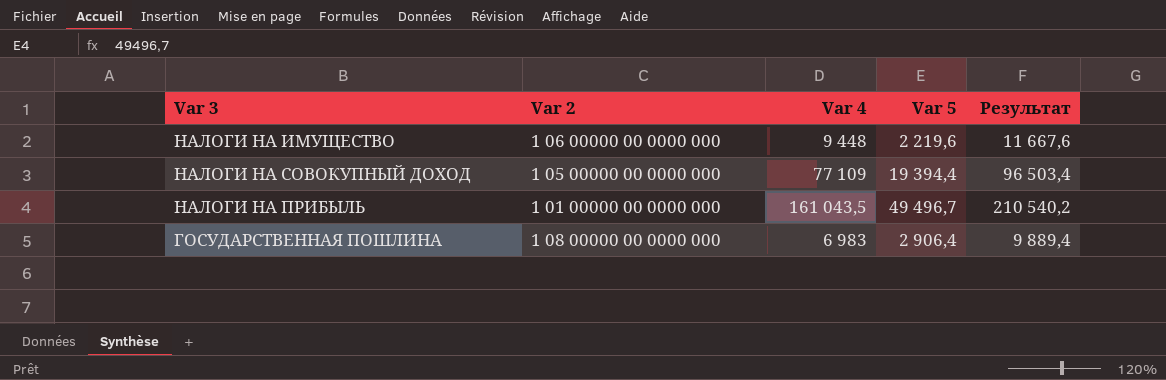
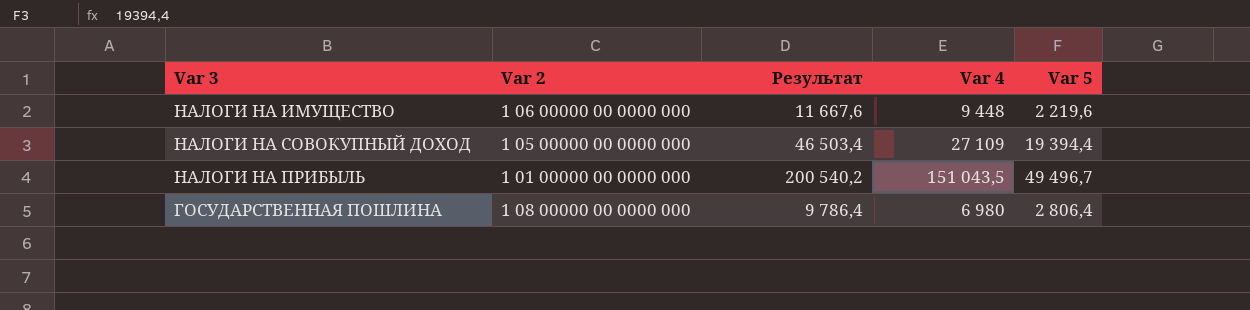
column Результат | position: 5 -> 3
НАЛОГИ НА СОВОКУПНЫЙ ДОХОД | Результат: 96 503,4 -> 46 503,4
НАЛОГИ НА СОВОКУПНЫЙ ДОХОД | Var 4: 77 109 -> 27 109
НАЛОГИ НА ПРИБЫЛЬ | Результат: 210 540,2 -> 200 540,2
НАЛОГИ НА ПРИБЫЛЬ | Var 4: 161 043,5 -> 151 043,5
ГОСУДАРСТВЕННАЯ ПОШЛИНА | Результат: 9 889,4 -> 9 786,4
ГОСУДАРСТВЕННАЯ ПОШЛИНА | Var 4: 6 983 -> 6 980
ГОСУДАРСТВЕННАЯ ПОШЛИНА | Var 5: 2 906,4 -> 2 806,4

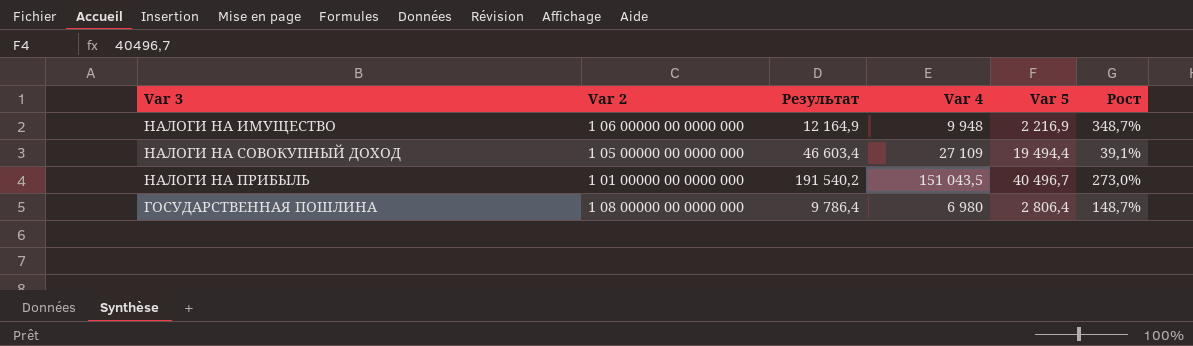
column Рост | formula: none -> ([Var 4] - [Var 5]) / [Var 5]
НАЛОГИ НА ИМУЩЕСТВО | Результат: 11 667,6 -> 12 164,9
НАЛОГИ НА ИМУЩЕСТВО | Var 4: 9 448 -> 9 948
НАЛОГИ НА ИМУЩЕСТВО | Var 5: 2 219,6 -> 2 216,9
НАЛОГИ НА СОВОКУПНЫЙ ДОХОД | Результат: 46 503,4 -> 46 603,4
НАЛОГИ НА СОВОКУПНЫЙ ДОХОД | Var 5: 19 394,4 -> 19 494,4
НАЛОГИ НА ПРИБЫЛЬ | Результат: 200 540,2 -> 191 540,2
НАЛОГИ НА ПРИБЫЛЬ | Var 5: 49 496,7 -> 40 496,7

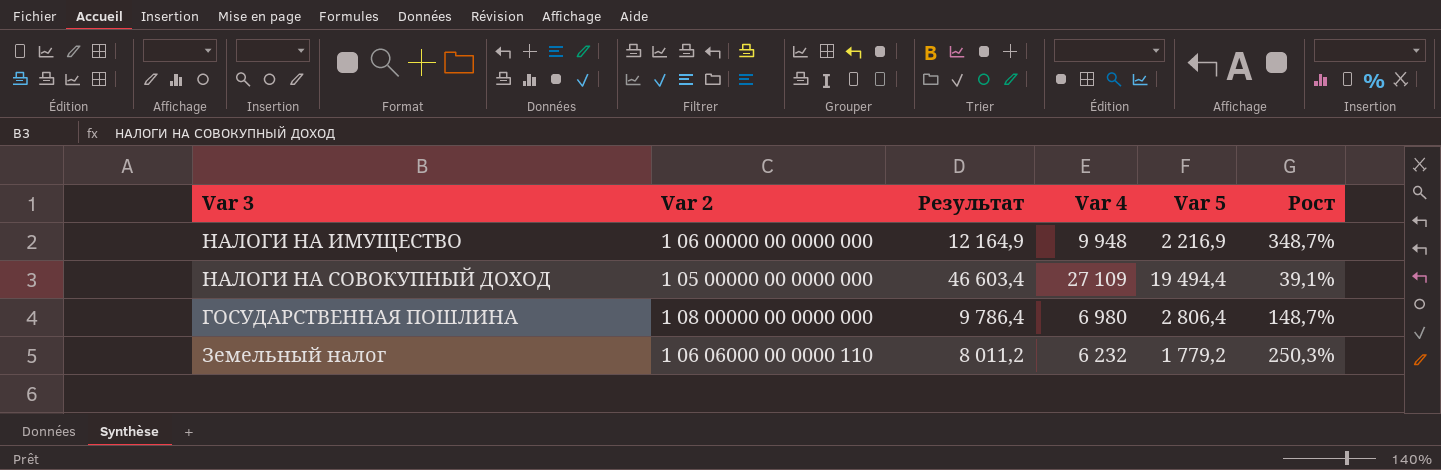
row НАЛОГИ НА ПРИБЫЛЬ: 1 01 00000 00 0000 000 | 191 540,2 | 151 043,5 | 40 496,7 | 273,0% -> none
row Земельный налог: none -> 1 06 06000 00 0000 110 | 8 011,2 | 6 232 | 1 779,2 | 250,3%

